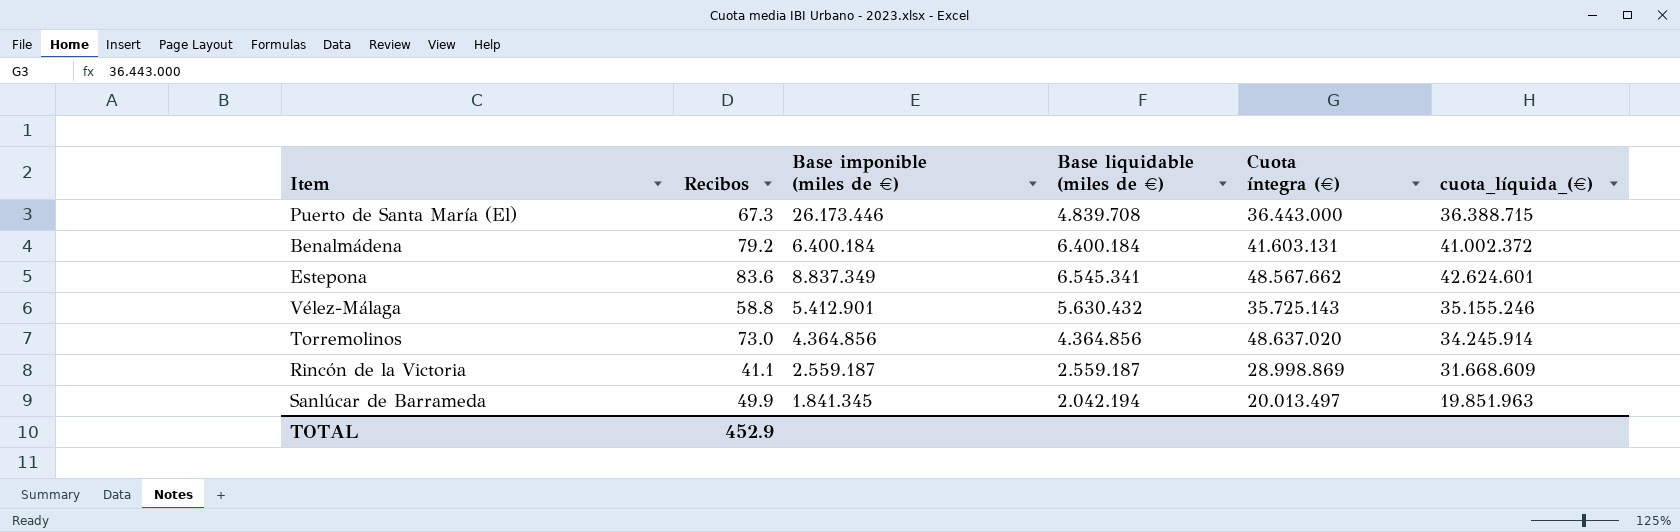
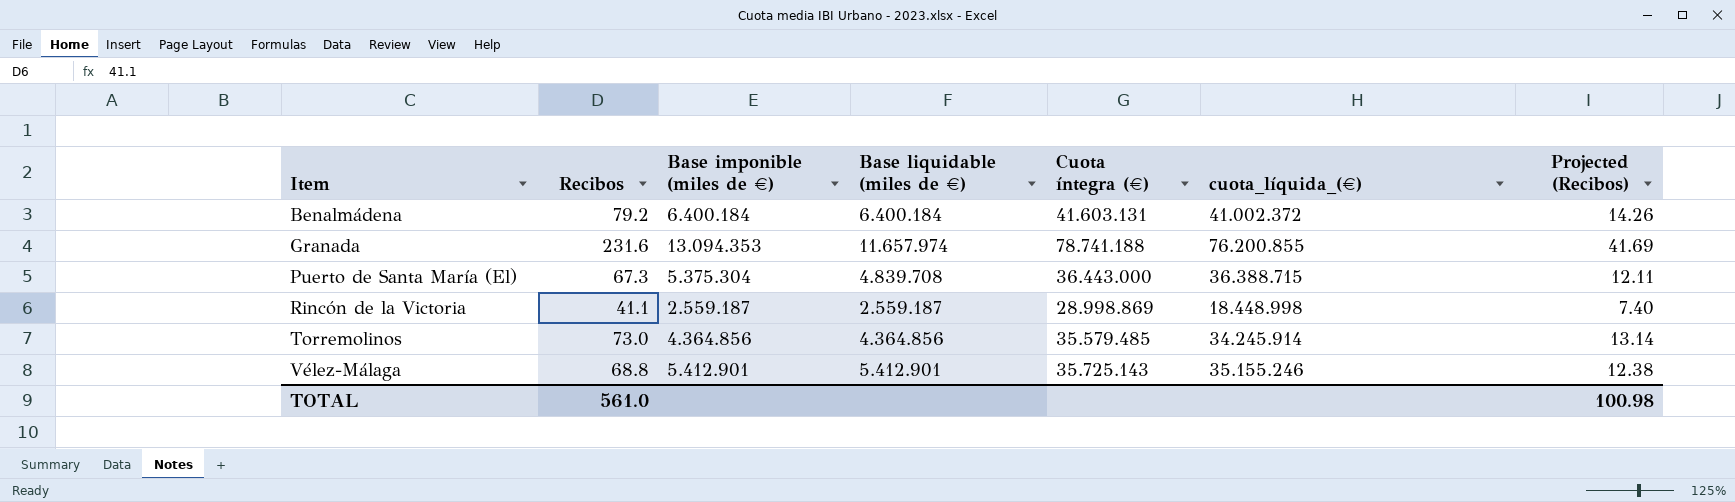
row order: none -> Item ascending
column Projected (Recibos) | formula: none -> [Recibos] * 0.18
row Estepona: 83.6 | 8.837.349 | 6.545.341 | 48.567.662 | 42.624.601 -> none
row Sanlúcar de Barrameda: 49.9 | 1.841.345 | 2.042.194 | 20.013.497 | 19.851.963 -> none
row Granada: none -> 231.6 | 13.094.353 | 11.657.974 | 78.741.188 | 76.200.855 | 41.69
Puerto de Santa María (El) | Base imponible (miles de €): 26.173.446 -> 5.375.304
Rincón de la Victoria | cuota_líquida_(€): 31.668.609 -> 18.448.998
Torremolinos | Cuota íntegra (€): 48.637.020 -> 35.579.485
Vélez-Málaga | Recibos: 58.8 -> 68.8
Vélez-Málaga | Base liquidable (miles de €): 5.630.432 -> 5.412.901
TOTAL | Recibos: 452.9 -> 561.0

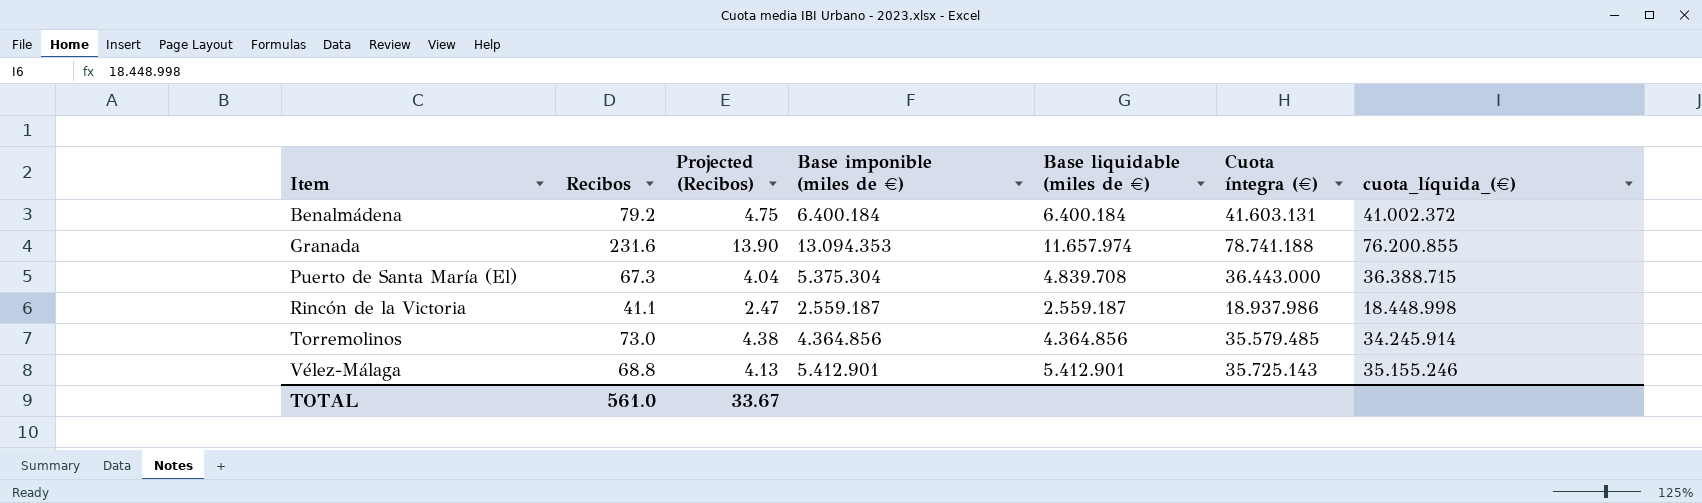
column Projected (Recibos) | formula: [Recibos] * 0.18 -> [Recibos] * 0.06
column Projected (Recibos) | position: 7 -> 3
Rincón de la Victoria | Cuota íntegra (€): 28.998.869 -> 18.937.986
TOTAL | Projected (Recibos): 100.98 -> 33.67

